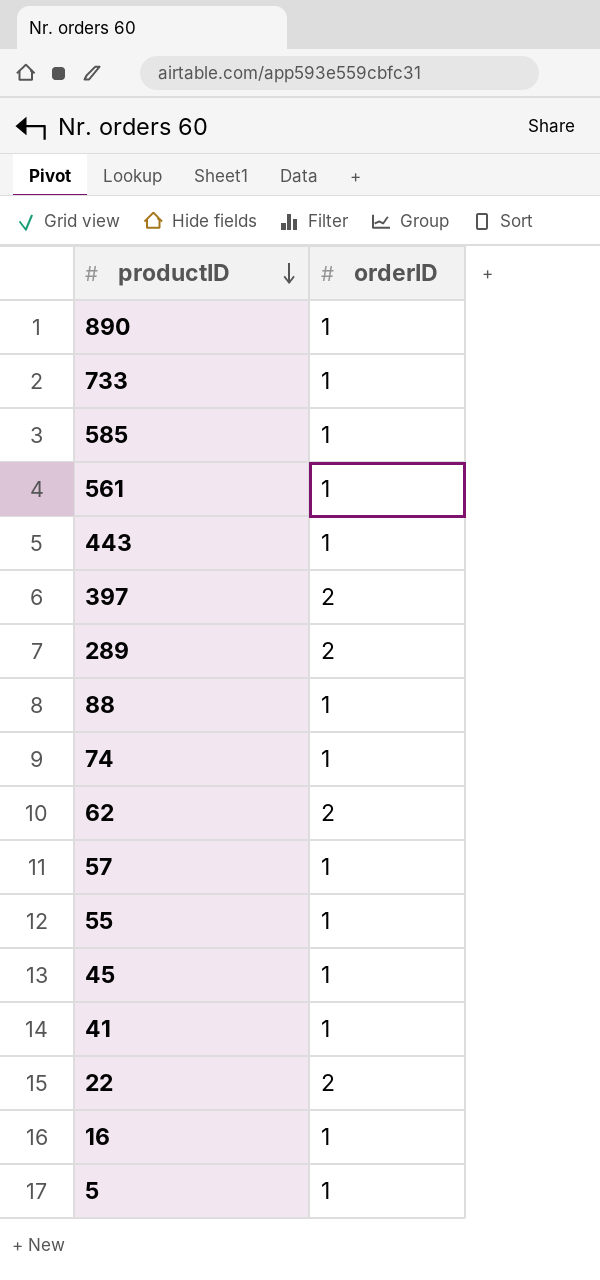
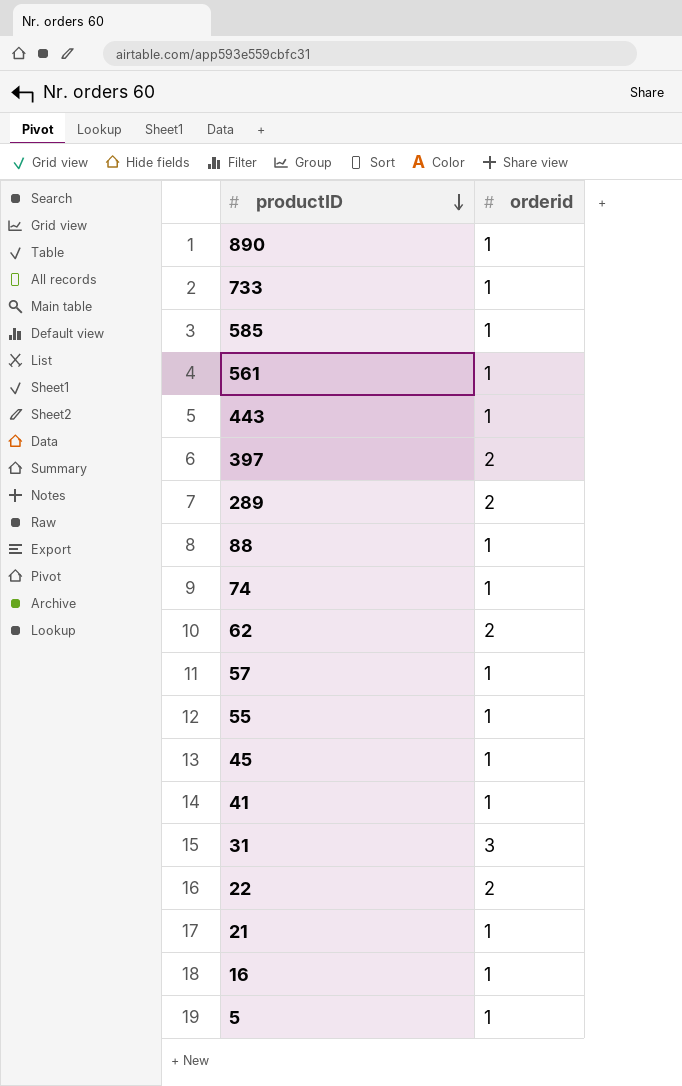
column name: orderID -> orderid
row 31: none -> 3
row 21: none -> 1

